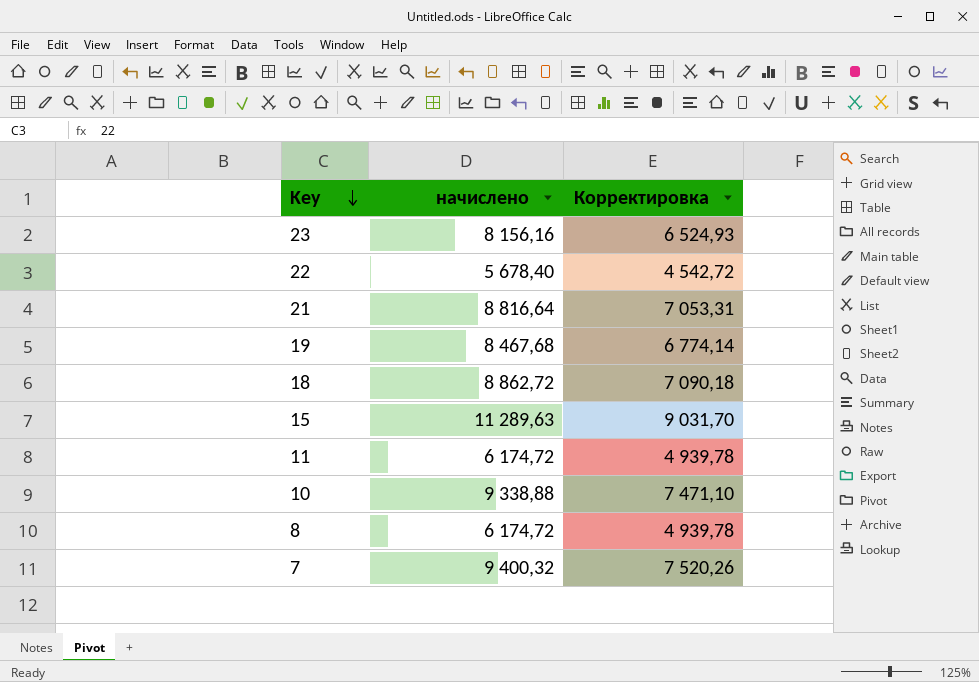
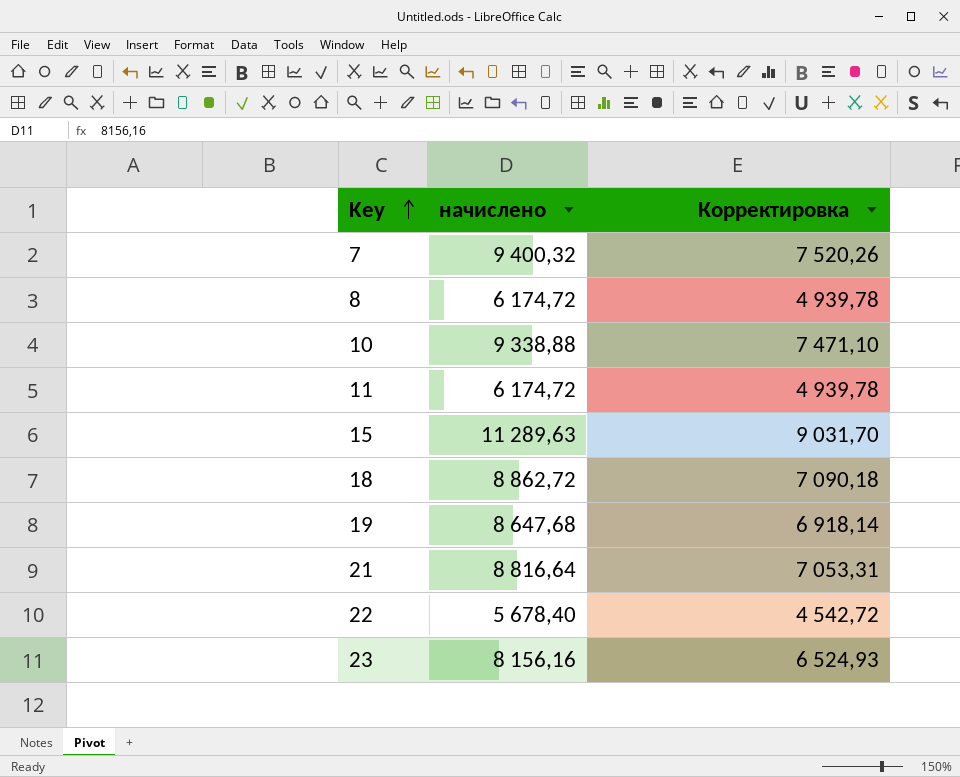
row order: Key descending -> Key ascending
19 | начислено: 8 467,68 -> 8 647,68
19 | Корректировка: 6 774,14 -> 6 918,14

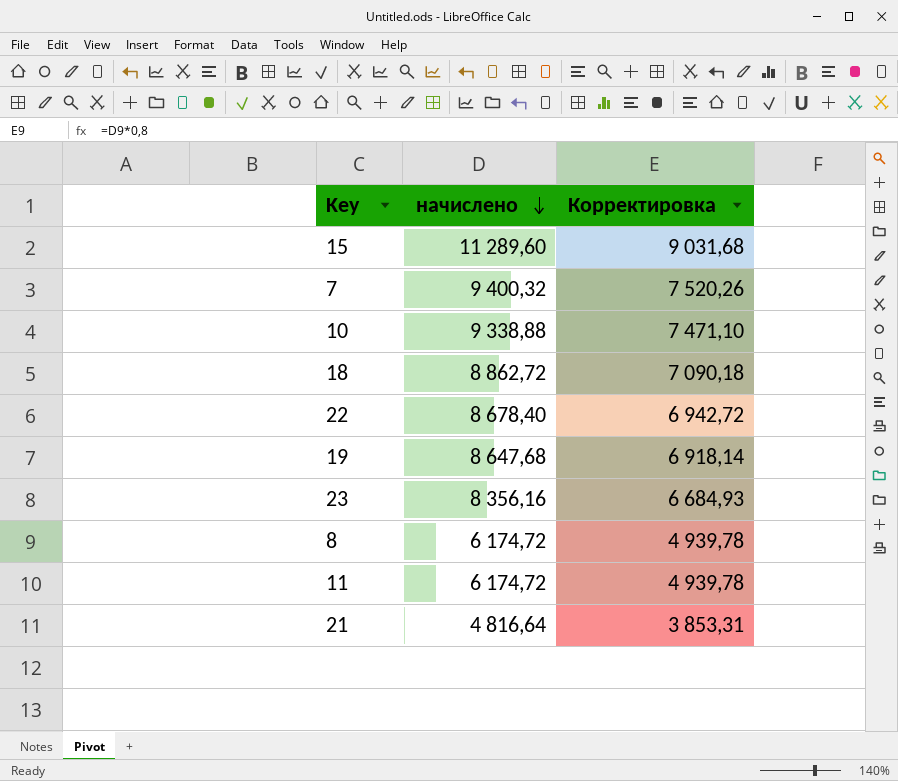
row order: Key ascending -> начислено descending
15 | начислено: 11 289,63 -> 11 289,60
15 | Корректировка: 9 031,70 -> 9 031,68
22 | начислено: 5 678,40 -> 8 678,40
22 | Корректировка: 4 542,72 -> 6 942,72
23 | начислено: 8 156,16 -> 8 356,16
23 | Корректировка: 6 524,93 -> 6 684,93
21 | начислено: 8 816,64 -> 4 816,64
21 | Корректировка: 7 053,31 -> 3 853,31

